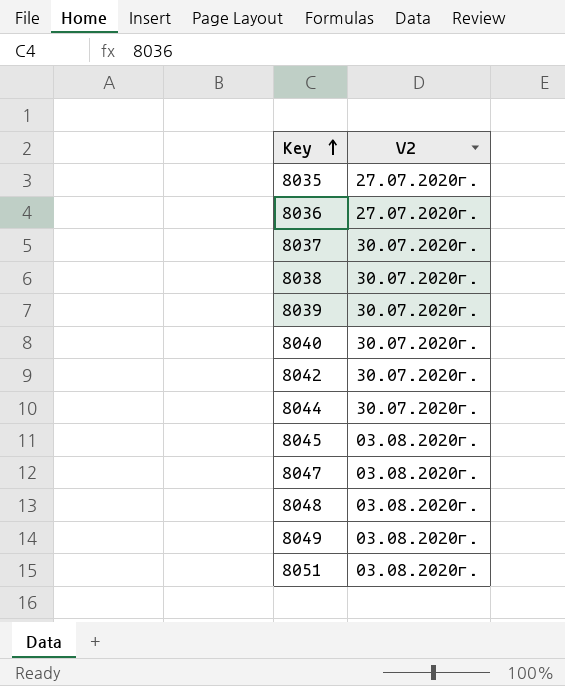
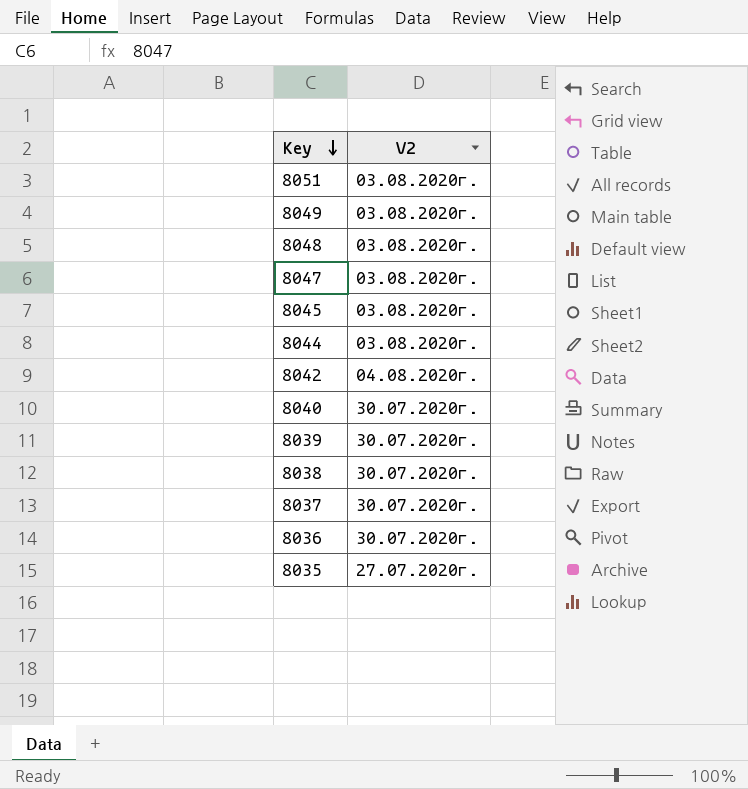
row order: Key ascending -> Key descending
8044 | V2: 30.07.2020г. -> 03.08.2020г.
8042 | V2: 30.07.2020г. -> 04.08.2020г.
8036 | V2: 27.07.2020г. -> 30.07.2020г.

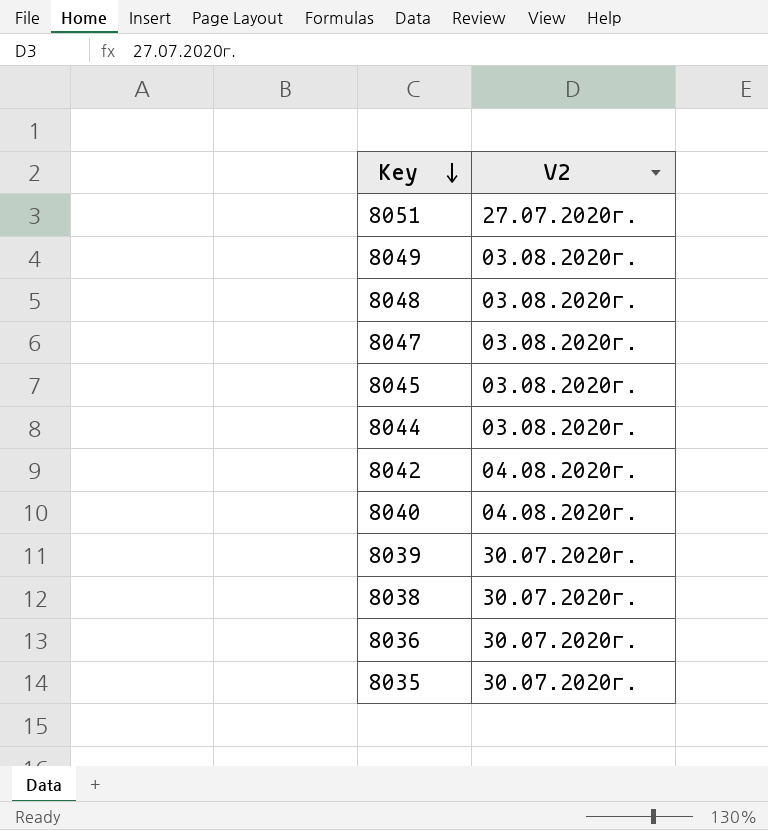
row 8037: 30.07.2020г. -> none
8051 | V2: 03.08.2020г. -> 27.07.2020г.
8040 | V2: 30.07.2020г. -> 04.08.2020г.
8035 | V2: 27.07.2020г. -> 30.07.2020г.

